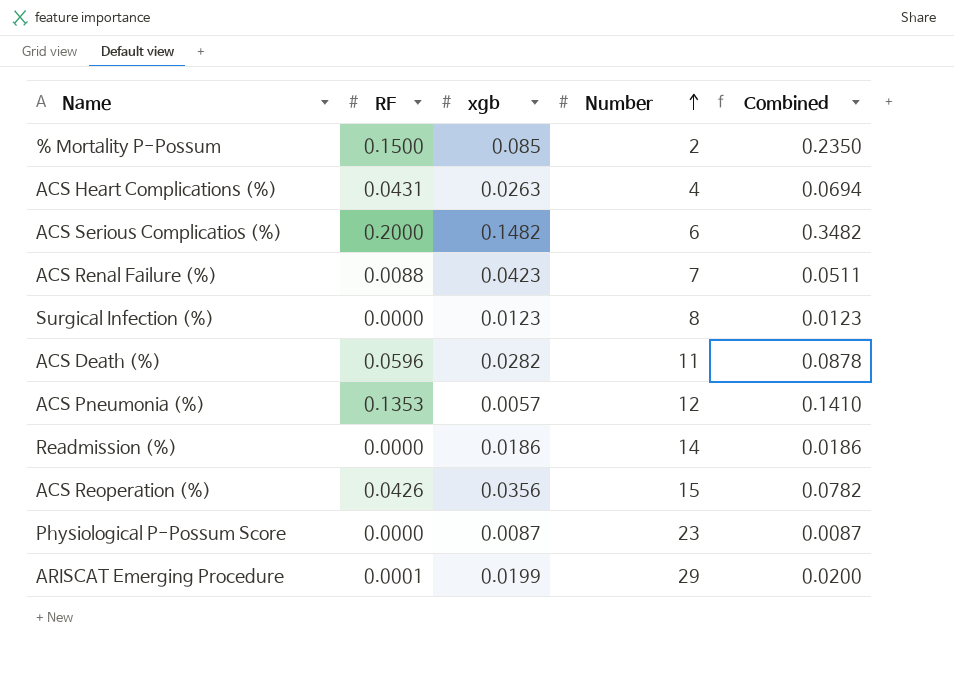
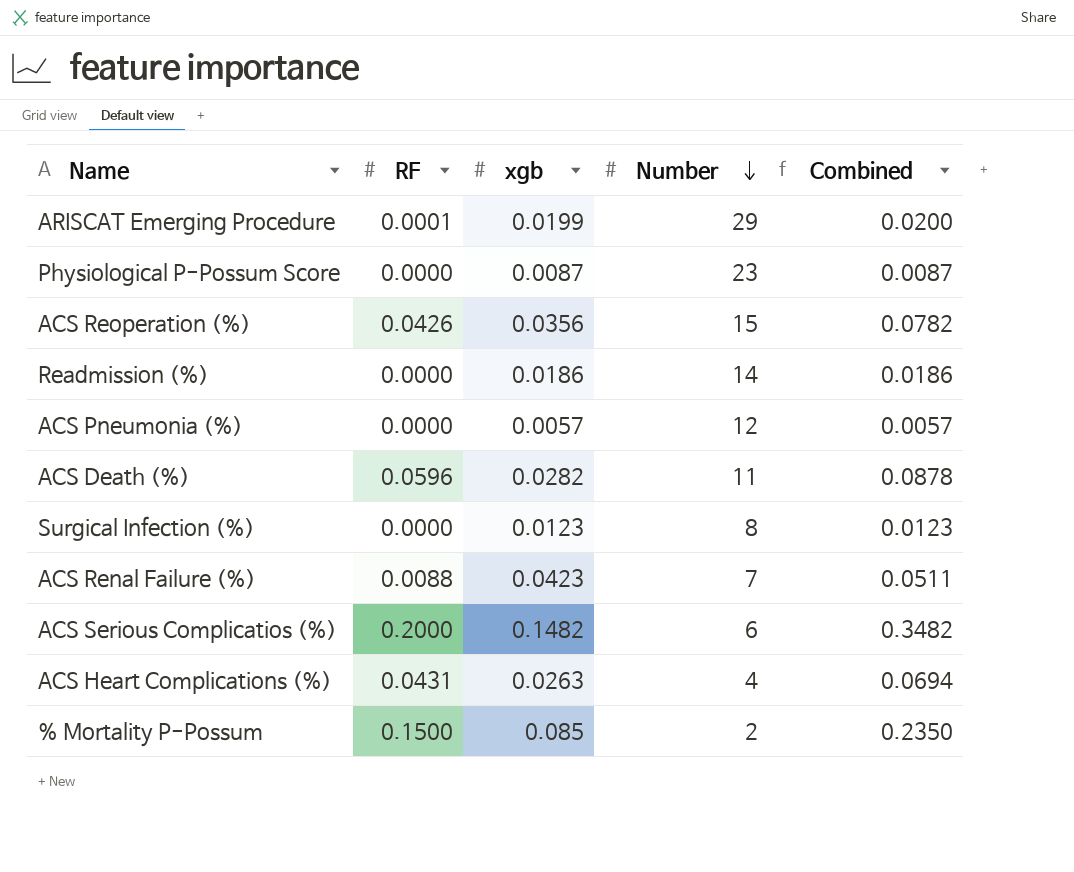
row order: Number ascending -> Number descending
ACS Pneumonia (%) | RF: 0.1353 -> 0.0000
ACS Pneumonia (%) | Combined: 0.1410 -> 0.0057

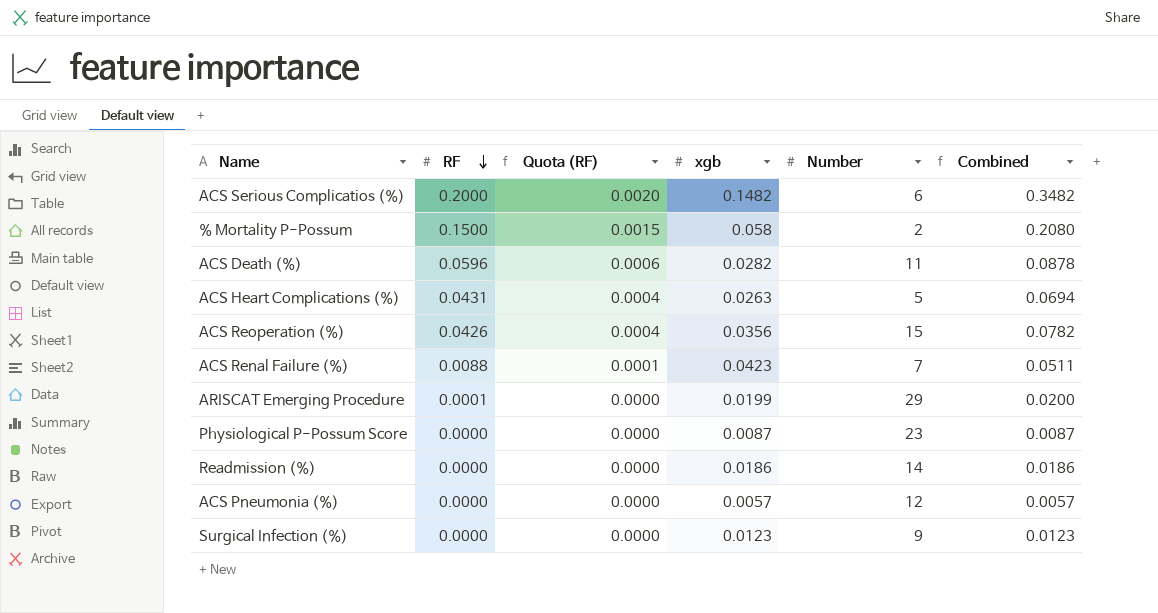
row order: Number descending -> RF descending
column Quota (RF) | formula: none -> [RF] * 0.01
% Mortality P-Possum | xgb: 0.085 -> 0.058
% Mortality P-Possum | Combined: 0.2350 -> 0.2080
ACS Heart Complications (%) | Number: 4 -> 5
Surgical Infection (%) | Number: 8 -> 9

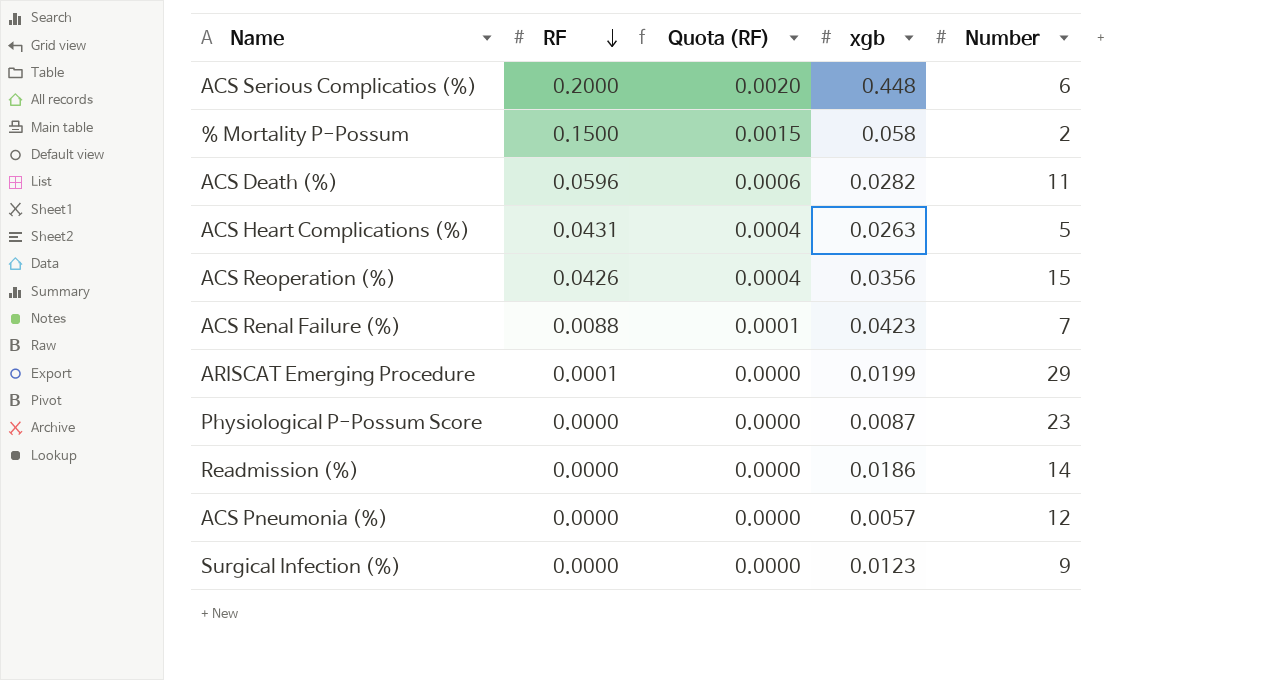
column Combined | formula: [RF] + [xgb] -> none
ACS Serious Complicatios (%) | xgb: 0.1482 -> 0.448

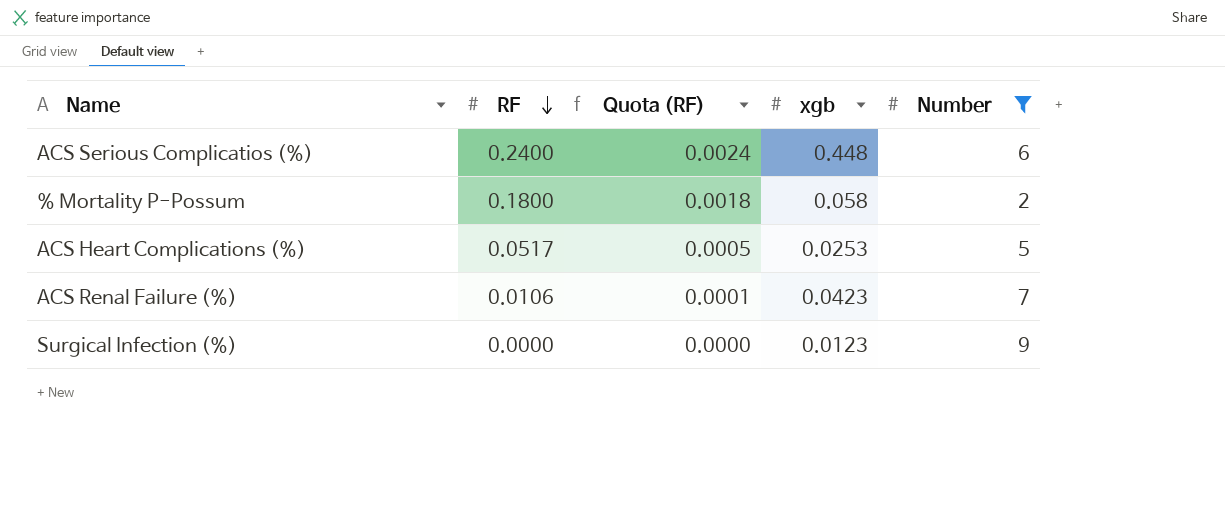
filter: none -> Number <= 9
ACS Serious Complicatios (%) | RF: 0.2000 -> 0.2400
ACS Serious Complicatios (%) | Quota (RF): 0.0020 -> 0.0024
% Mortality P-Possum | RF: 0.1500 -> 0.1800
% Mortality P-Possum | Quota (RF): 0.0015 -> 0.0018
ACS Heart Complications (%) | RF: 0.0431 -> 0.0517
ACS Heart Complications (%) | Quota (RF): 0.0004 -> 0.0005
ACS Heart Complications (%) | xgb: 0.0263 -> 0.0253
ACS Renal Failure (%) | RF: 0.0088 -> 0.0106

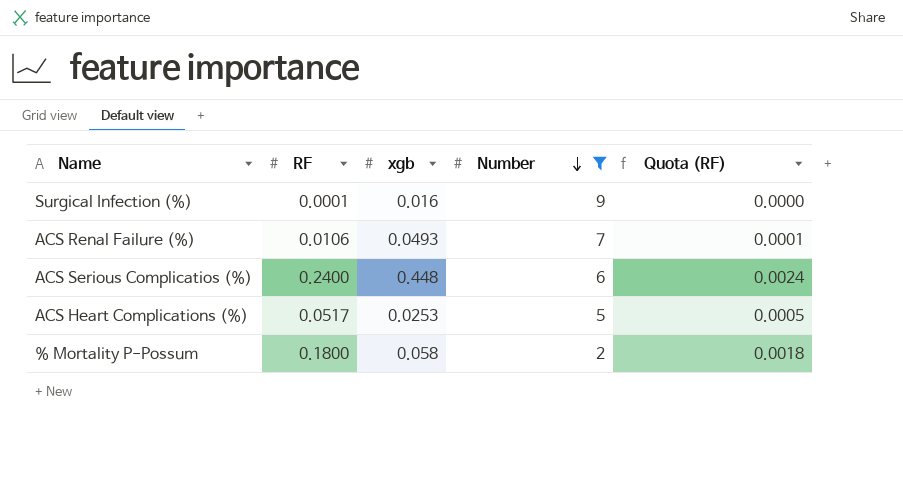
row order: RF descending -> Number descending
column Quota (RF) | position: 3 -> 5
Surgical Infection (%) | RF: 0.0000 -> 0.0001
Surgical Infection (%) | xgb: 0.0123 -> 0.016
ACS Renal Failure (%) | xgb: 0.0423 -> 0.0493

